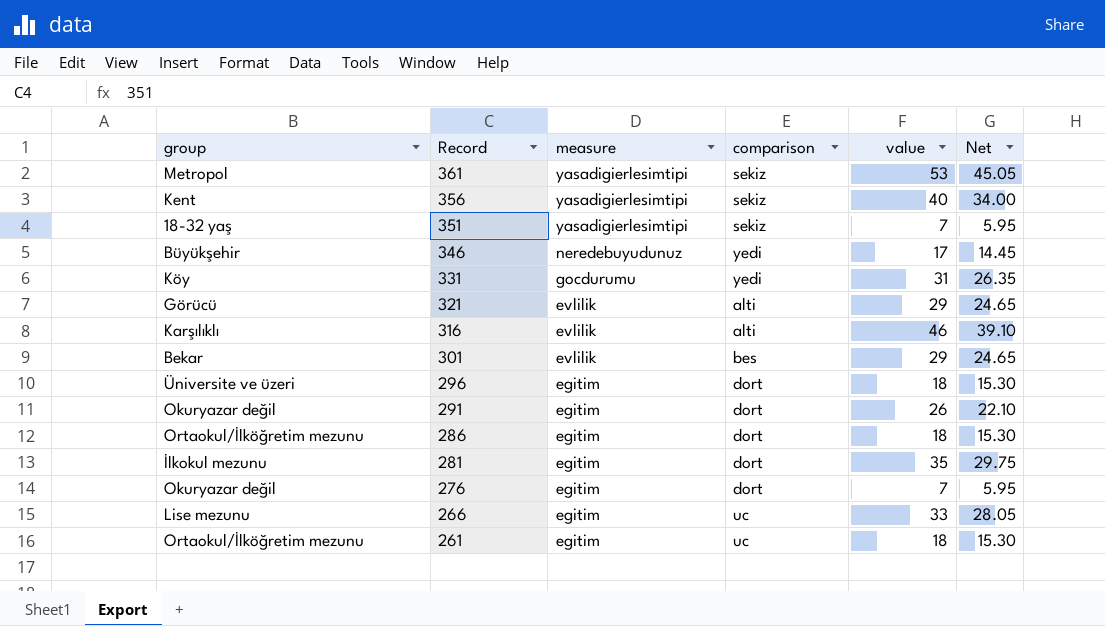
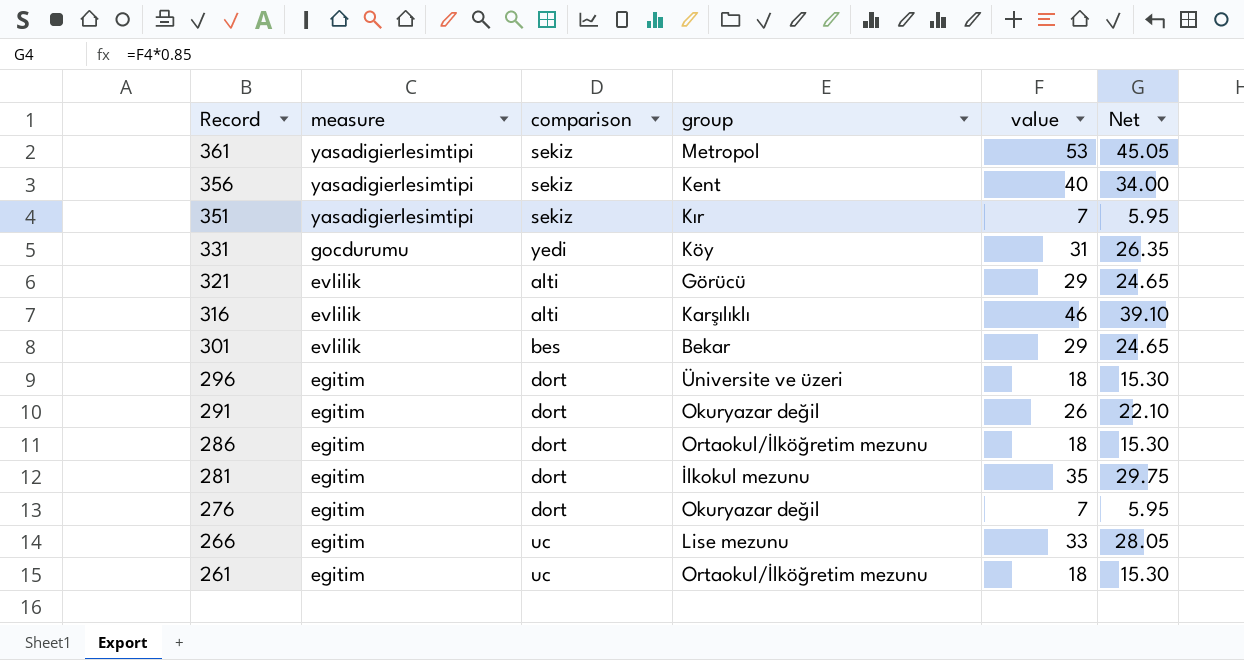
column group | position: 1 -> 4
row 346: Büyükşehir | neredebuyudunuz | yedi | 17 | 14.45 -> none
351 | group: 18-32 yaş -> Kır

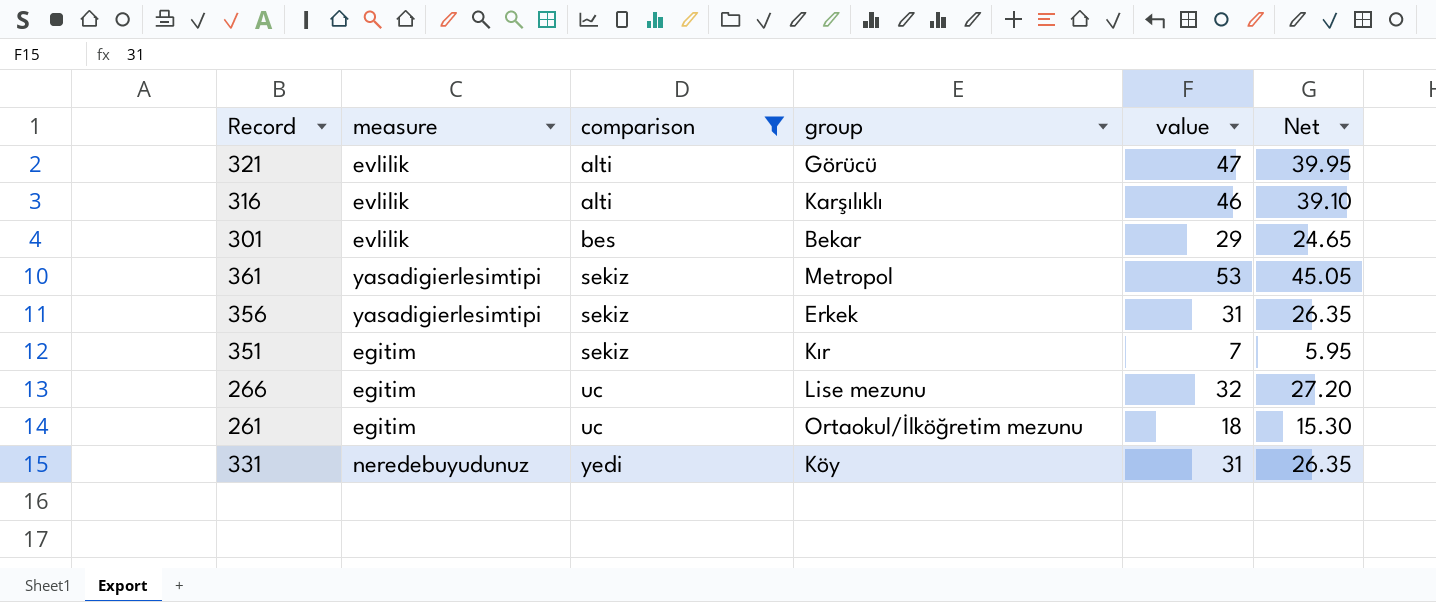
filter: none -> comparison != dort
row order: Record descending -> comparison ascending
321 | value: 29 -> 47
321 | Net: 24.65 -> 39.95
356 | group: Kent -> Erkek
356 | value: 40 -> 31
356 | Net: 34.00 -> 26.35
351 | measure: yasadigierlesimtipi -> egitim
266 | value: 33 -> 32
266 | Net: 28.05 -> 27.20
331 | measure: gocdurumu -> neredebuyudunuz

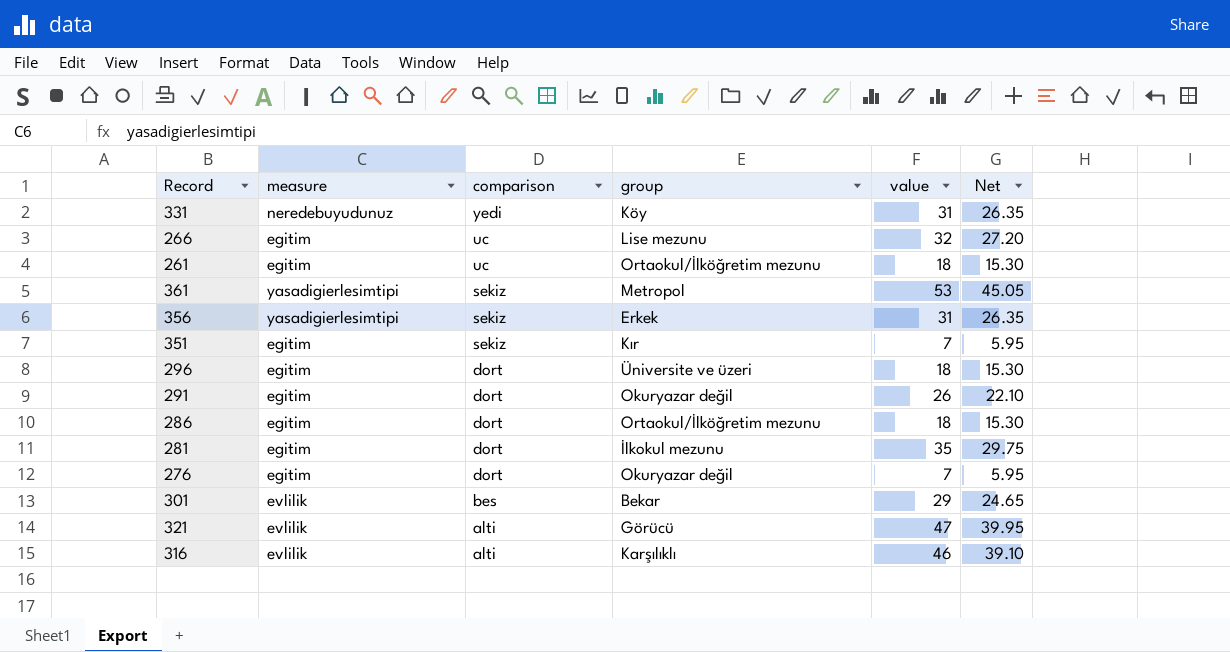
filter: comparison != dort -> none
row order: comparison ascending -> comparison descending

